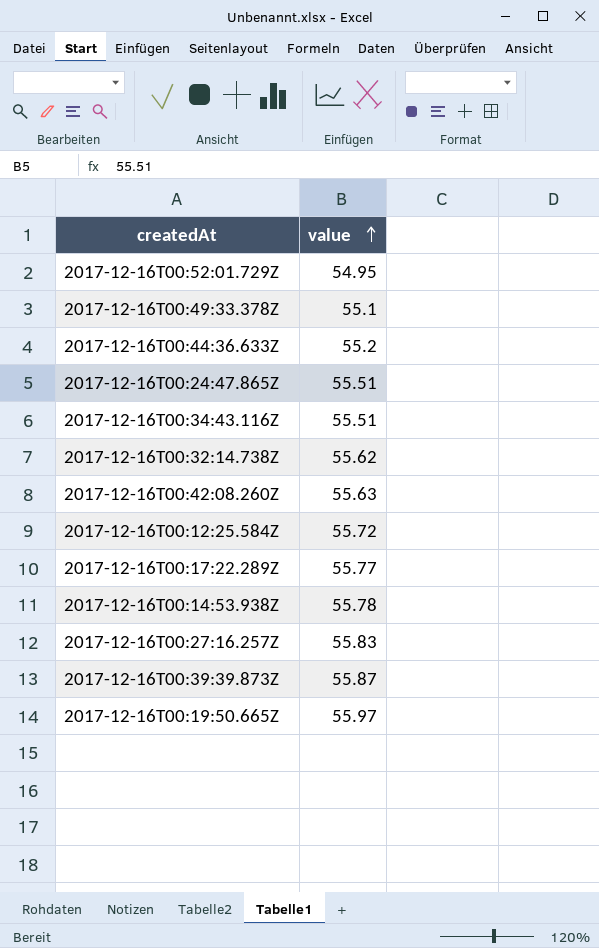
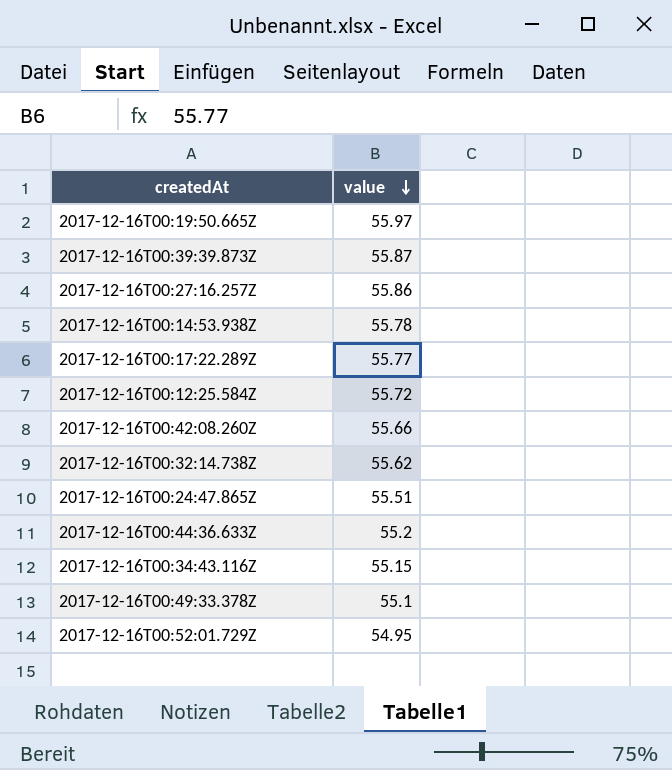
row order: value ascending -> value descending
2017-12-16T00:27:16.257Z | value: 55.83 -> 55.86
2017-12-16T00:42:08.260Z | value: 55.63 -> 55.66
2017-12-16T00:34:43.116Z | value: 55.51 -> 55.15

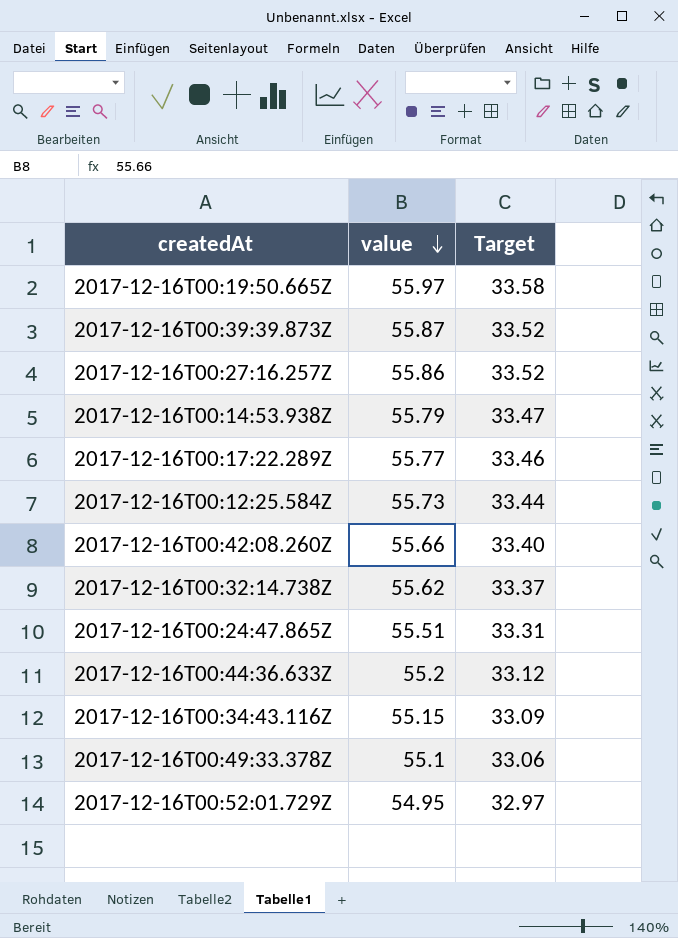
column Target | formula: none -> [value] * 0.6
2017-12-16T00:14:53.938Z | value: 55.78 -> 55.79
2017-12-16T00:12:25.584Z | value: 55.72 -> 55.73

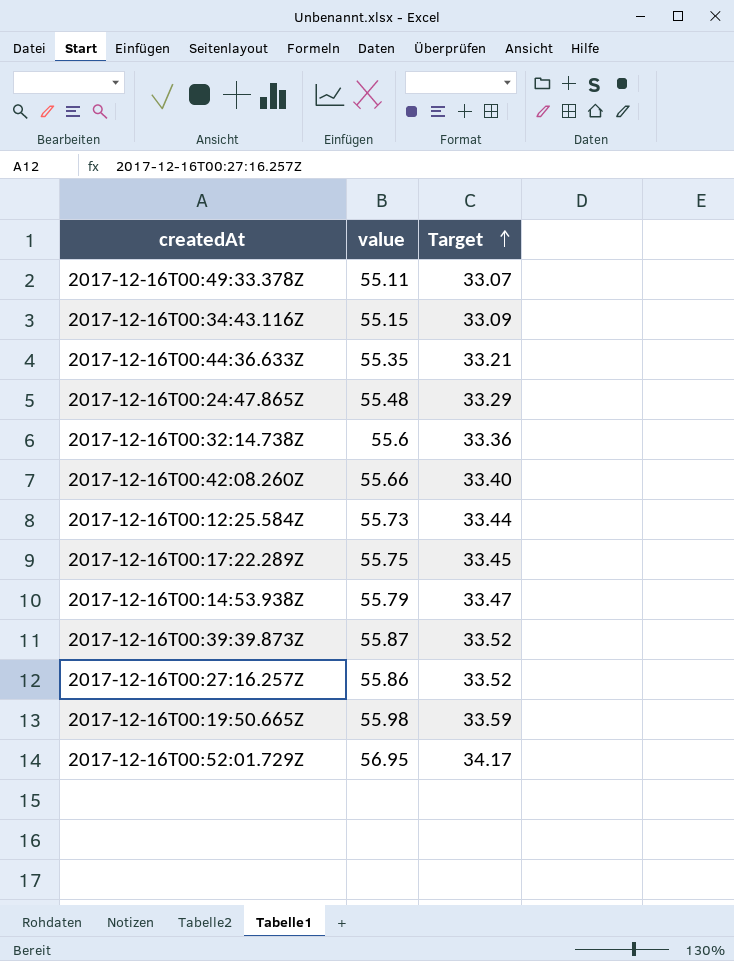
row order: value descending -> Target ascending
2017-12-16T00:49:33.378Z | value: 55.1 -> 55.11
2017-12-16T00:49:33.378Z | Target: 33.06 -> 33.07
2017-12-16T00:44:36.633Z | value: 55.2 -> 55.35
2017-12-16T00:44:36.633Z | Target: 33.12 -> 33.21
2017-12-16T00:24:47.865Z | value: 55.51 -> 55.48
2017-12-16T00:24:47.865Z | Target: 33.31 -> 33.29
2017-12-16T00:32:14.738Z | value: 55.62 -> 55.6
2017-12-16T00:32:14.738Z | Target: 33.37 -> 33.36
2017-12-16T00:17:22.289Z | value: 55.77 -> 55.75
2017-12-16T00:17:22.289Z | Target: 33.46 -> 33.45
2017-12-16T00:19:50.665Z | value: 55.97 -> 55.98
2017-12-16T00:19:50.665Z | Target: 33.58 -> 33.59
2017-12-16T00:52:01.729Z | value: 54.95 -> 56.95
2017-12-16T00:52:01.729Z | Target: 32.97 -> 34.17

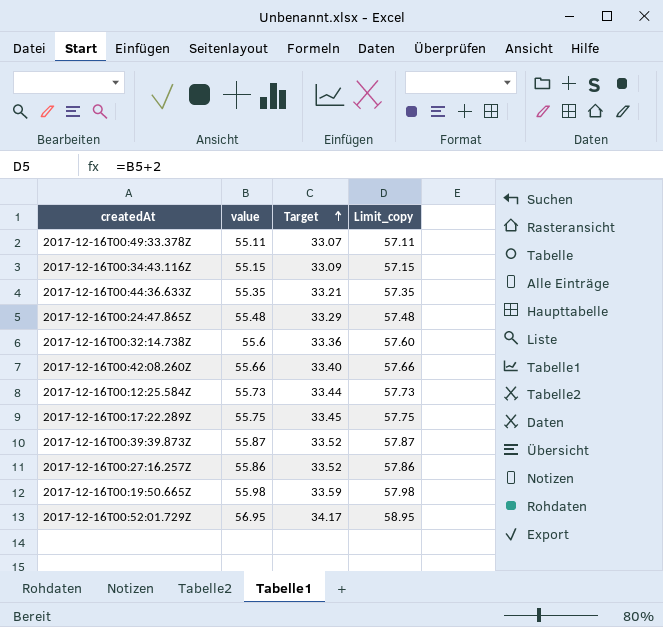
column Limit_copy | formula: none -> [value] + 2
row 2017-12-16T00:14:53.938Z: 55.79 | 33.47 -> none

